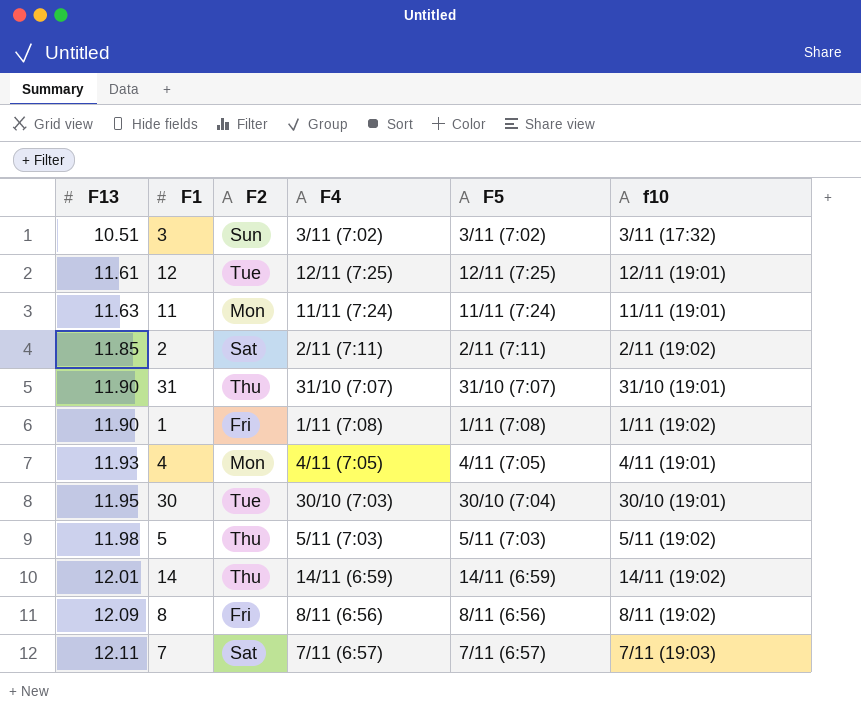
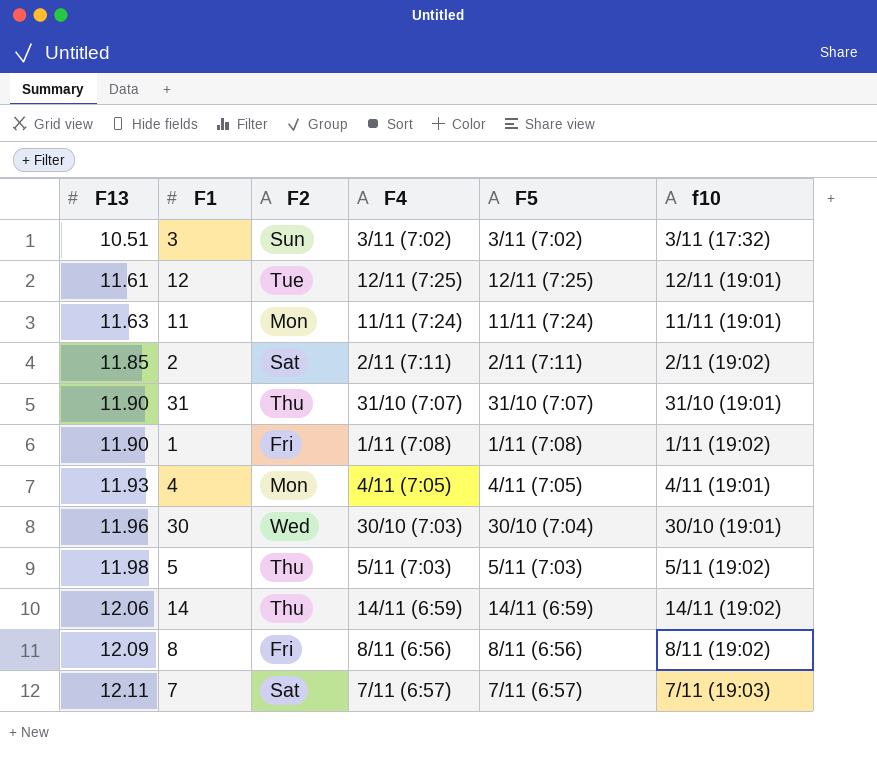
30 | F13: 11.95 -> 11.96
30 | F2: Tue -> Wed
14 | F13: 12.01 -> 12.06

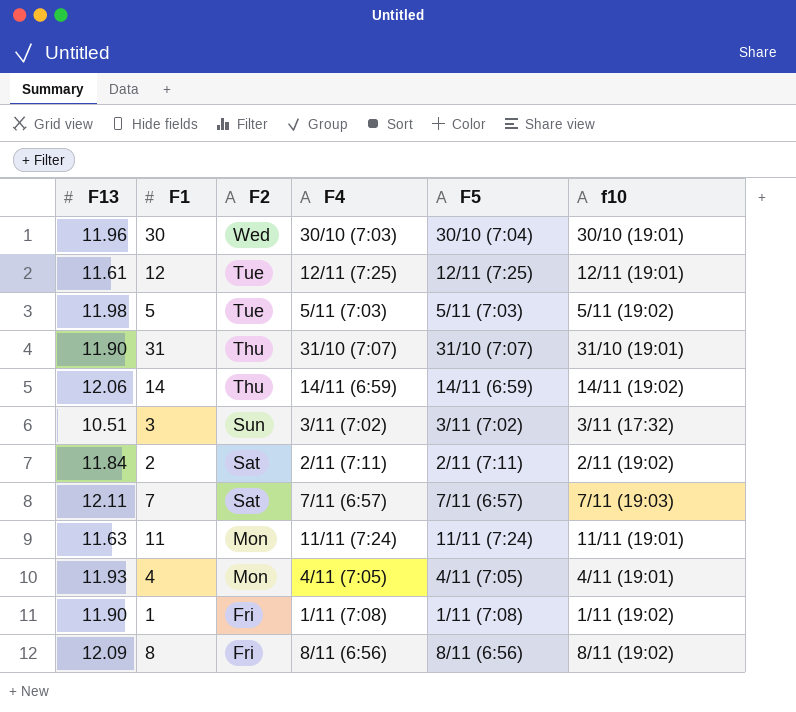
row order: F13 ascending -> F2 descending
5 | F2: Thu -> Tue
2 | F13: 11.85 -> 11.84

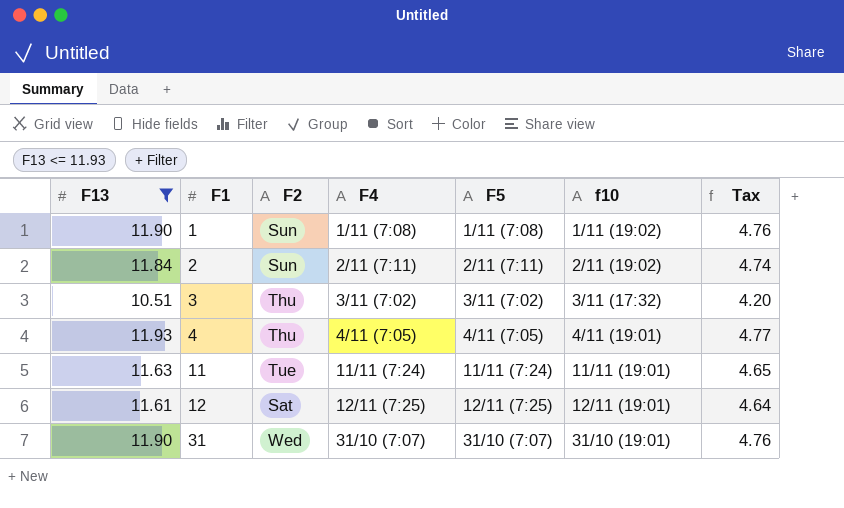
filter: none -> F13 <= 11.93
row order: F2 descending -> F1 ascending
column Tax | formula: none -> [F13] * 0.4
1 | F2: Fri -> Sun
2 | F2: Sat -> Sun
3 | F2: Sun -> Thu
4 | F2: Mon -> Thu
11 | F2: Mon -> Tue
12 | F2: Tue -> Sat
31 | F2: Thu -> Wed

